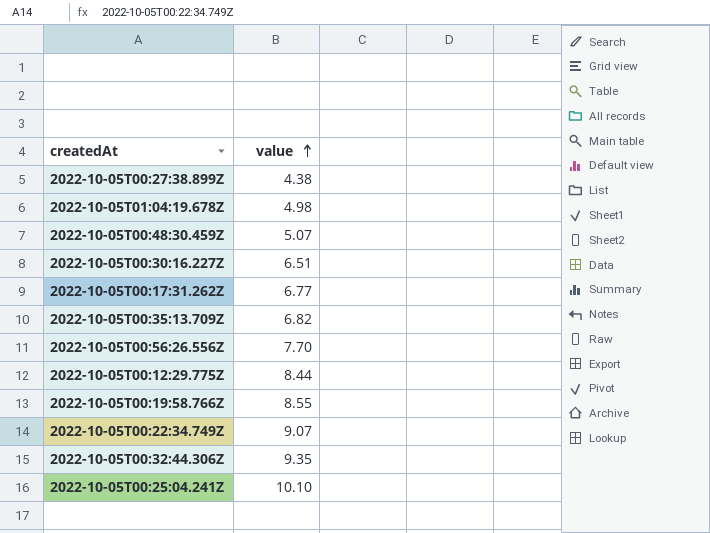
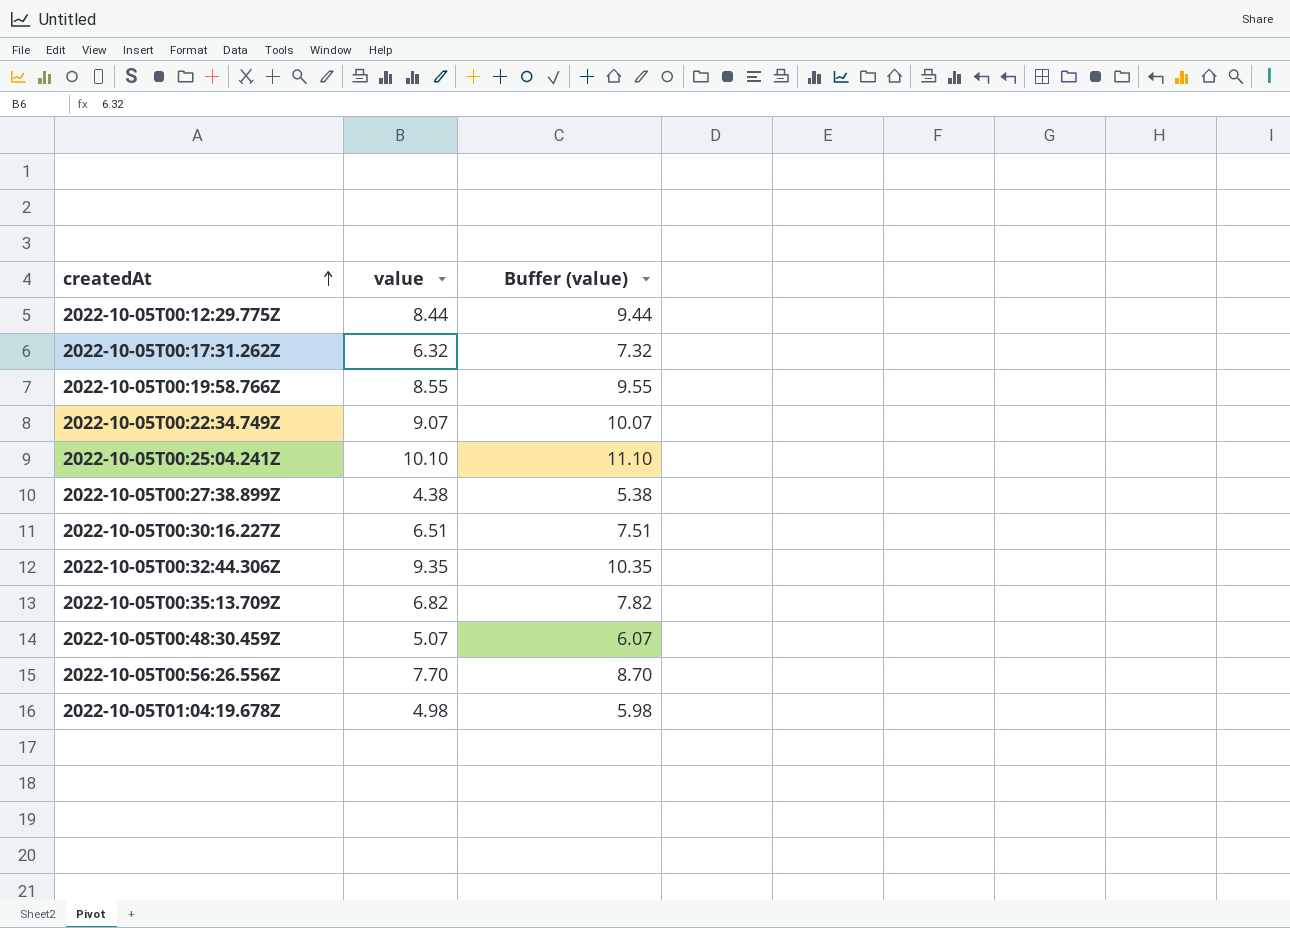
row order: value ascending -> createdAt ascending
column Buffer (value) | formula: none -> [value] + 1
2022-10-05T00:17:31.262Z | value: 6.77 -> 6.32

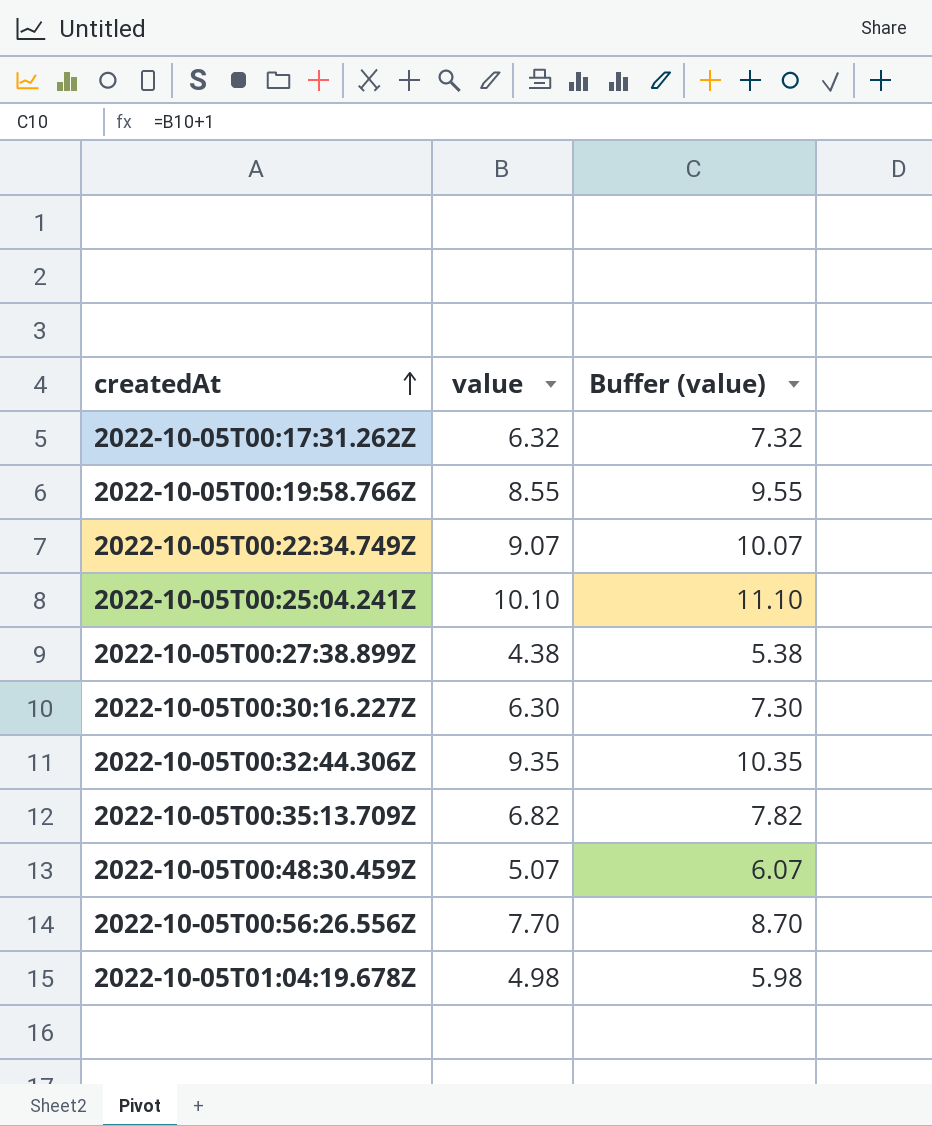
row 2022-10-05T00:12:29.775Z: 8.44 | 9.44 -> none
2022-10-05T00:30:16.227Z | value: 6.51 -> 6.30
2022-10-05T00:30:16.227Z | Buffer (value): 7.51 -> 7.30

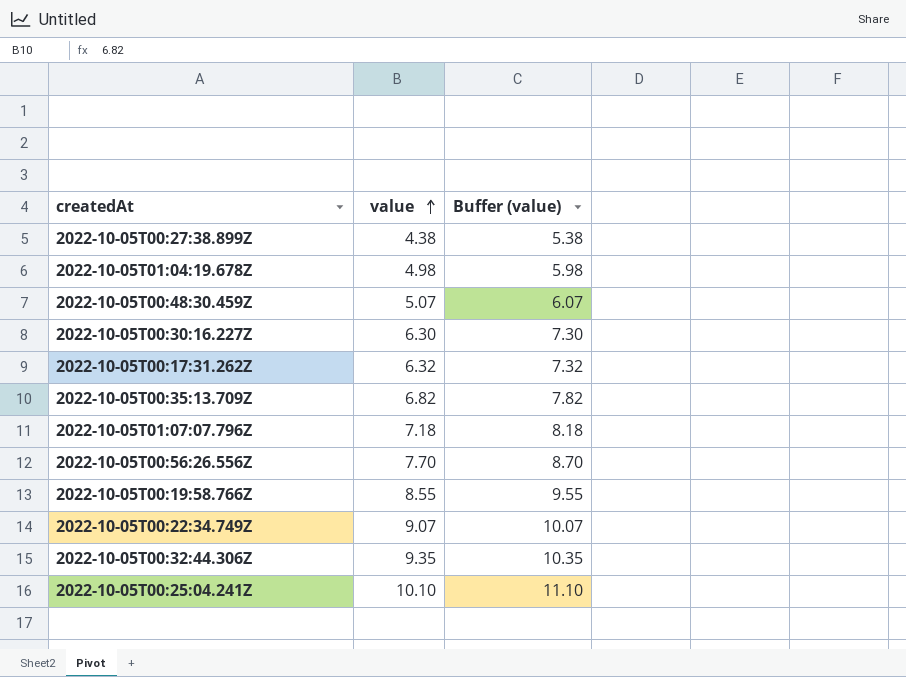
row order: createdAt ascending -> value ascending
row 2022-10-05T01:07:07.796Z: none -> 7.18 | 8.18

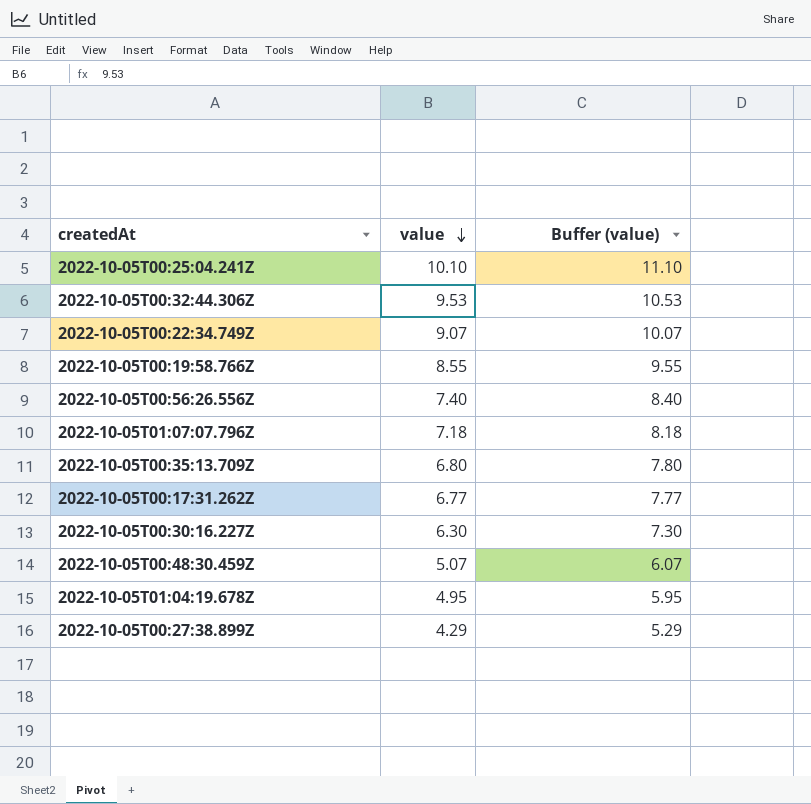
row order: value ascending -> value descending
2022-10-05T00:32:44.306Z | value: 9.35 -> 9.53
2022-10-05T00:32:44.306Z | Buffer (value): 10.35 -> 10.53
2022-10-05T00:56:26.556Z | value: 7.70 -> 7.40
2022-10-05T00:56:26.556Z | Buffer (value): 8.70 -> 8.40
2022-10-05T00:35:13.709Z | value: 6.82 -> 6.80
2022-10-05T00:35:13.709Z | Buffer (value): 7.82 -> 7.80
2022-10-05T00:17:31.262Z | value: 6.32 -> 6.77
2022-10-05T00:17:31.262Z | Buffer (value): 7.32 -> 7.77
2022-10-05T01:04:19.678Z | value: 4.98 -> 4.95
2022-10-05T01:04:19.678Z | Buffer (value): 5.98 -> 5.95
2022-10-05T00:27:38.899Z | value: 4.38 -> 4.29
2022-10-05T00:27:38.899Z | Buffer (value): 5.38 -> 5.29

